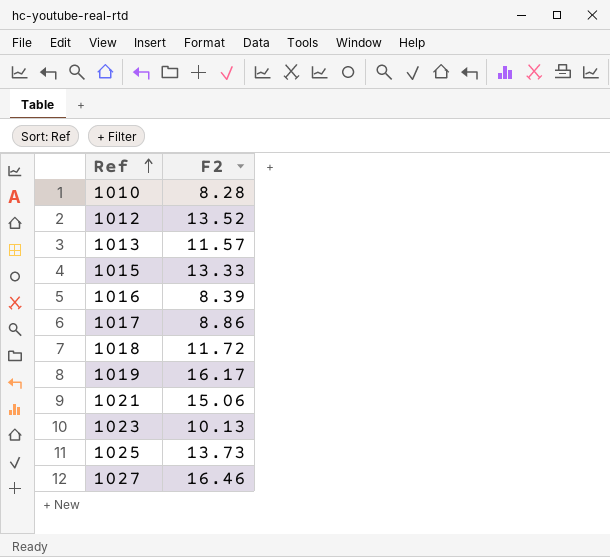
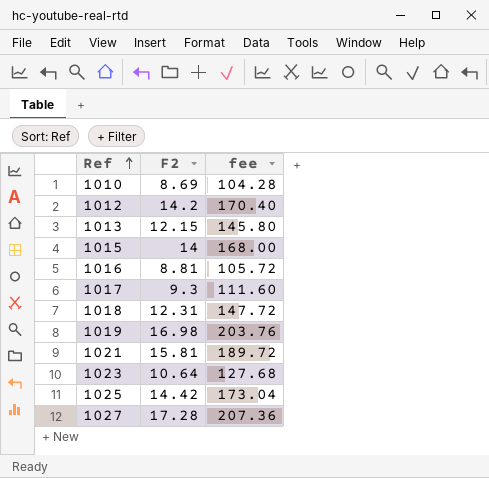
column fee | formula: none -> [F2] * 12
1010 | F2: 8.28 -> 8.69
1012 | F2: 13.52 -> 14.2
1013 | F2: 11.57 -> 12.15
1015 | F2: 13.33 -> 14
1016 | F2: 8.39 -> 8.81
1017 | F2: 8.86 -> 9.3
1018 | F2: 11.72 -> 12.31
1019 | F2: 16.17 -> 16.98
1021 | F2: 15.06 -> 15.81
1023 | F2: 10.13 -> 10.64
1025 | F2: 13.73 -> 14.42
1027 | F2: 16.46 -> 17.28

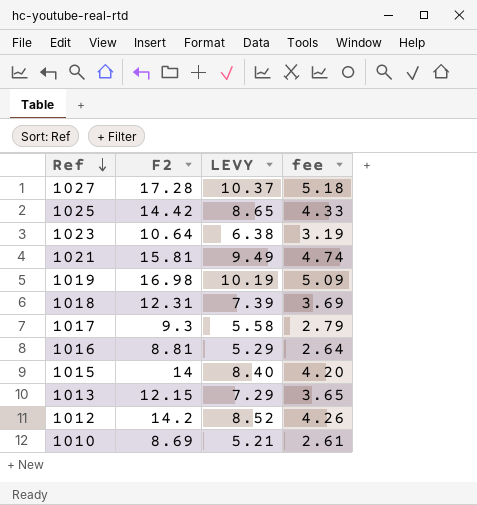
row order: Ref ascending -> Ref descending
column LEVY | formula: none -> [F2] * 0.6
column fee | formula: [F2] * 12 -> [F2] * 0.3

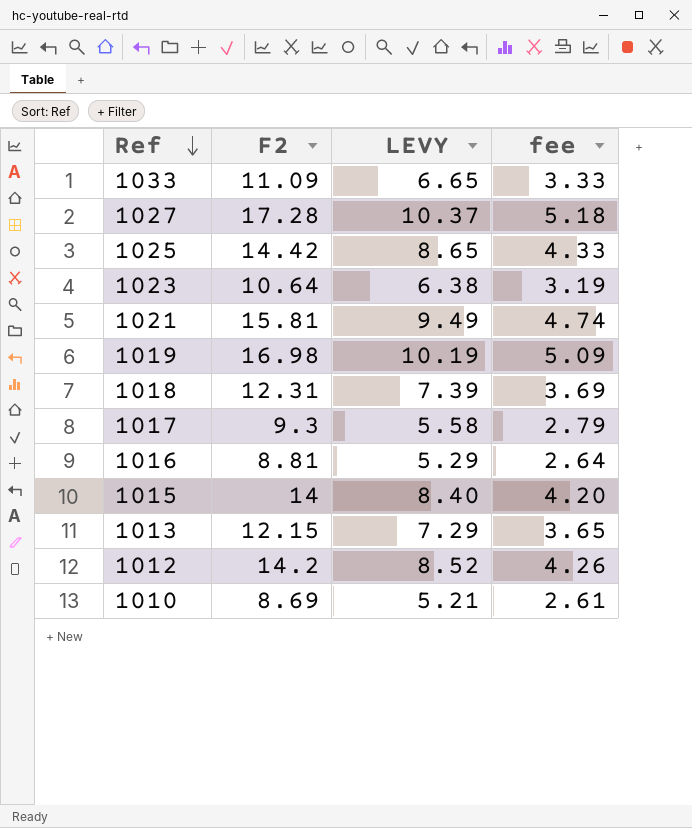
row 1033: none -> 11.09 | 6.65 | 3.33

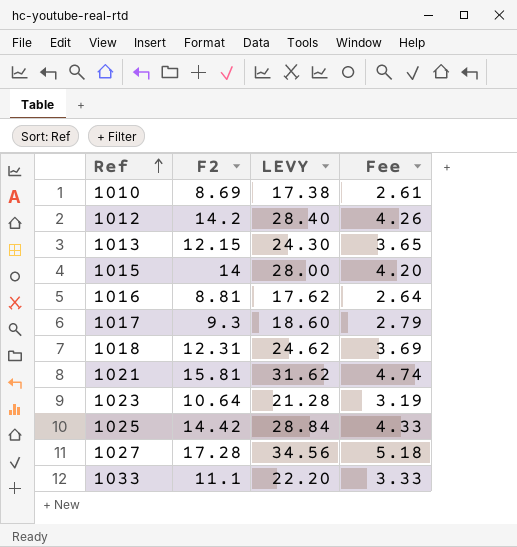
row order: Ref descending -> Ref ascending
column LEVY | formula: [F2] * 0.6 -> [F2] * 2
column name: fee -> Fee
row 1019: 16.98 | 10.19 | 5.09 -> none
1033 | F2: 11.09 -> 11.1

